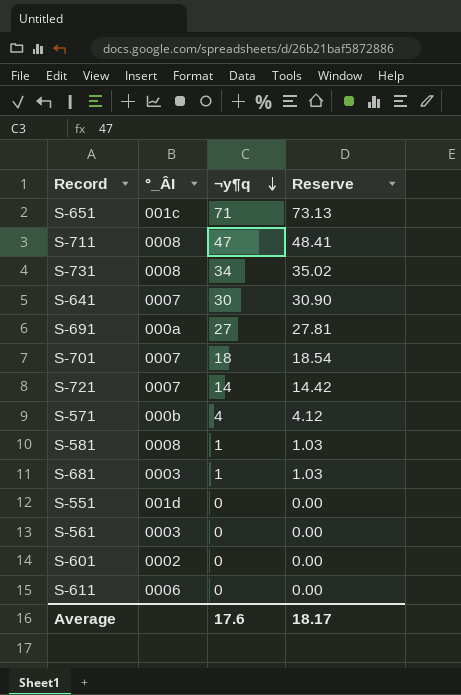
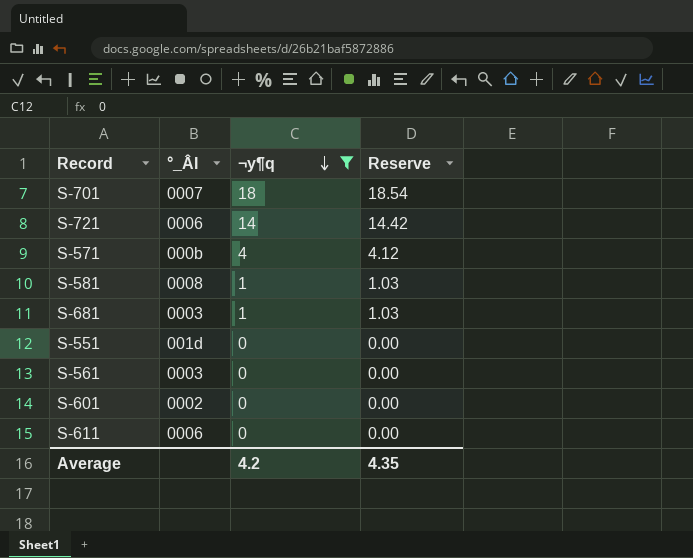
filter: none -> ¬y¶q <= 18
S-721 | °_ÂI: 0007 -> 0006
Average | ¬y¶q: 17.6 -> 4.2
Average | Reserve: 18.17 -> 4.35

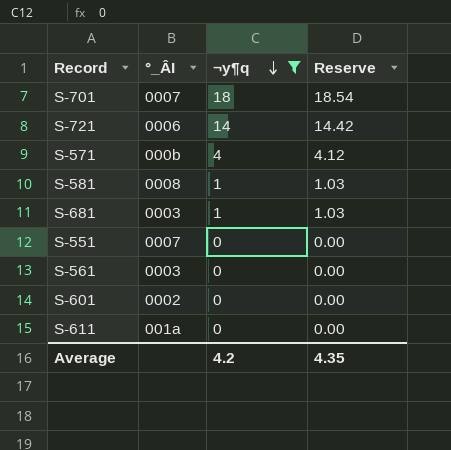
S-551 | °_ÂI: 001d -> 0007
S-611 | °_ÂI: 0006 -> 001a

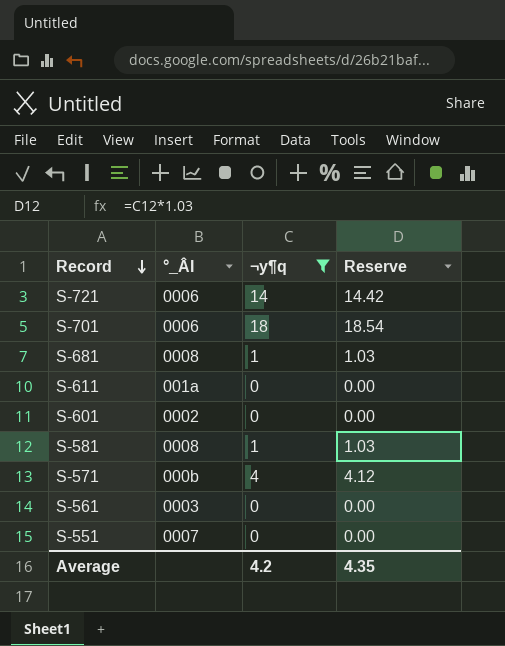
row order: ¬y¶q descending -> Record descending
S-701 | °_ÂI: 0007 -> 0006
S-681 | °_ÂI: 0003 -> 0008

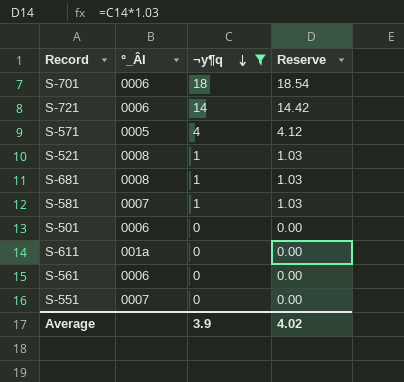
row order: Record descending -> ¬y¶q descending
row S-601: 0002 | 0 | 0.00 -> none
S-571 | °_ÂI: 000b -> 0005
row S-521: none -> 0008 | 1 | 1.03
S-581 | °_ÂI: 0008 -> 0007
row S-501: none -> 0006 | 0 | 0.00
S-561 | °_ÂI: 0003 -> 0006
Average | ¬y¶q: 4.2 -> 3.9
Average | Reserve: 4.35 -> 4.02

